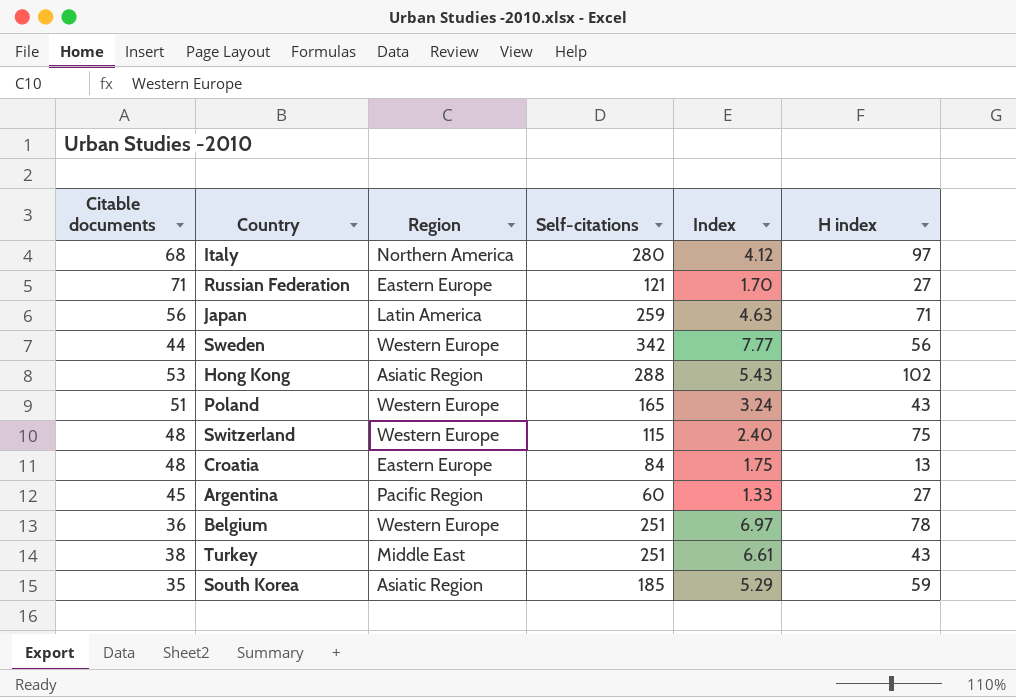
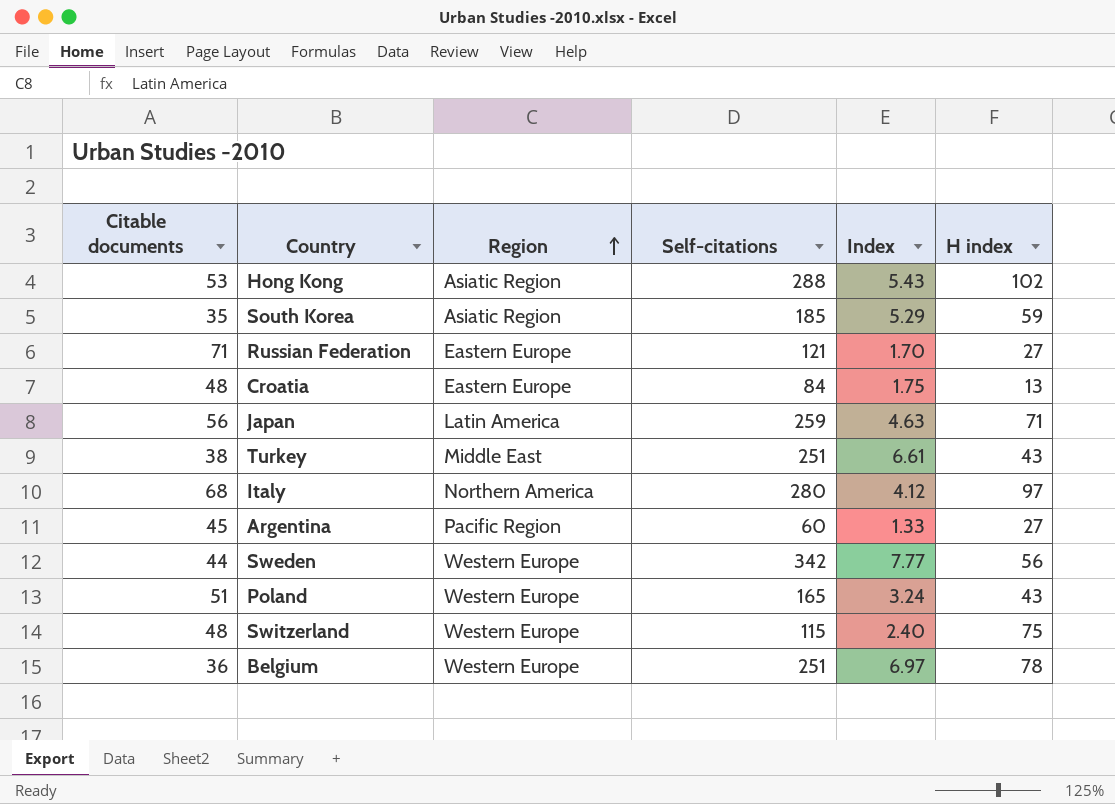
row order: none -> Region ascending

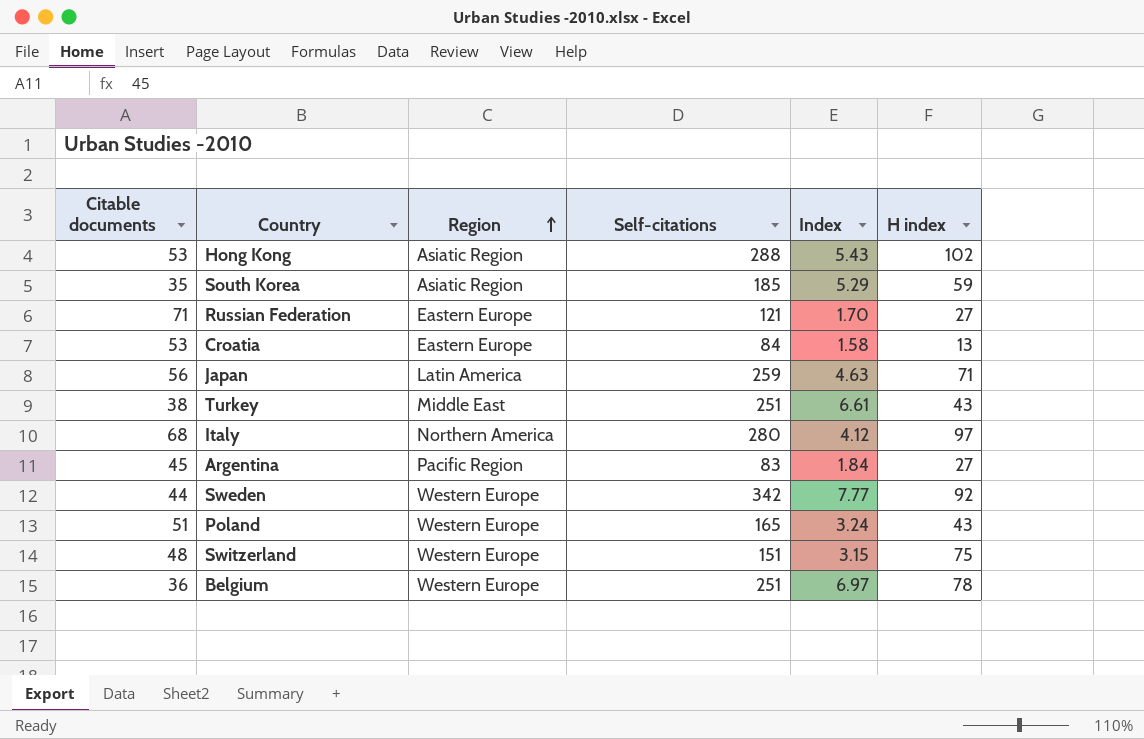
Croatia | Citable documents: 48 -> 53
Croatia | Index: 1.75 -> 1.58
Argentina | Self-citations: 60 -> 83
Argentina | Index: 1.33 -> 1.84
Sweden | H index: 56 -> 92
Switzerland | Self-citations: 115 -> 151
Switzerland | Index: 2.40 -> 3.15

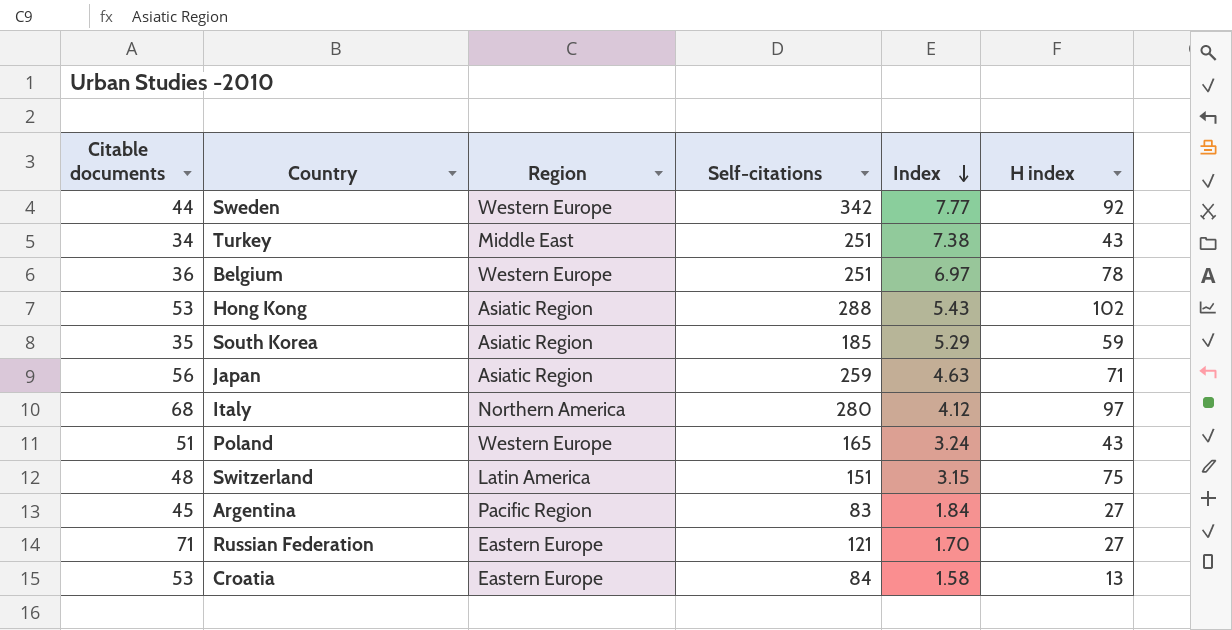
row order: Region ascending -> Index descending
Turkey | Citable documents: 38 -> 34
Turkey | Index: 6.61 -> 7.38
Japan | Region: Latin America -> Asiatic Region
Switzerland | Region: Western Europe -> Latin America

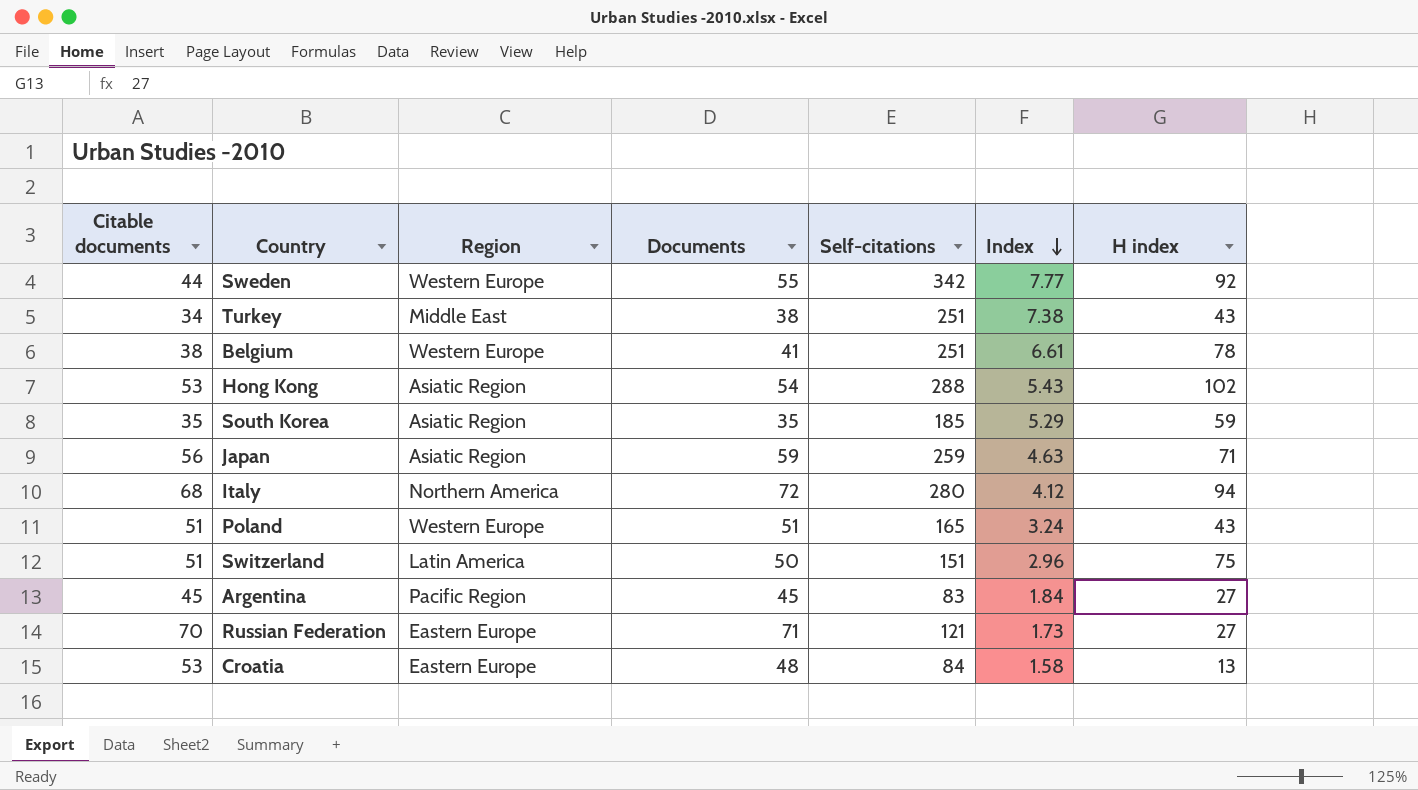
column Documents | position: none -> 4
Belgium | Citable documents: 36 -> 38
Belgium | Index: 6.97 -> 6.61
Italy | H index: 97 -> 94
Switzerland | Citable documents: 48 -> 51
Switzerland | Index: 3.15 -> 2.96
Russian Federation | Citable documents: 71 -> 70
Russian Federation | Index: 1.70 -> 1.73

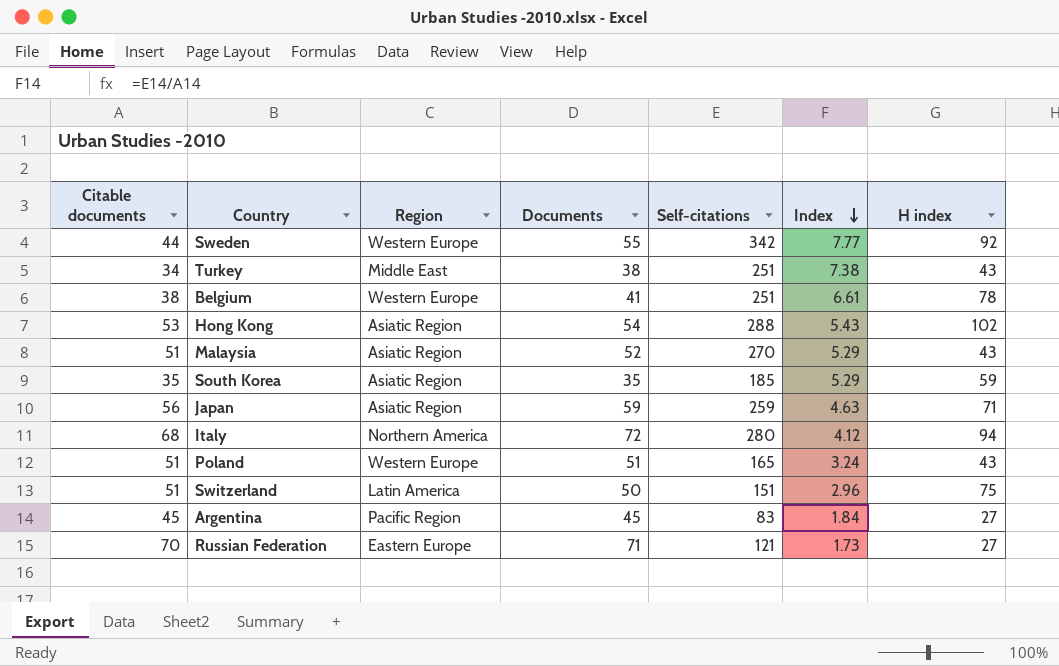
row Croatia: 53 | Eastern Europe | 48 | 84 | 1.58 | 13 -> none
row Malaysia: none -> 51 | Asiatic Region | 52 | 270 | 5.29 | 43

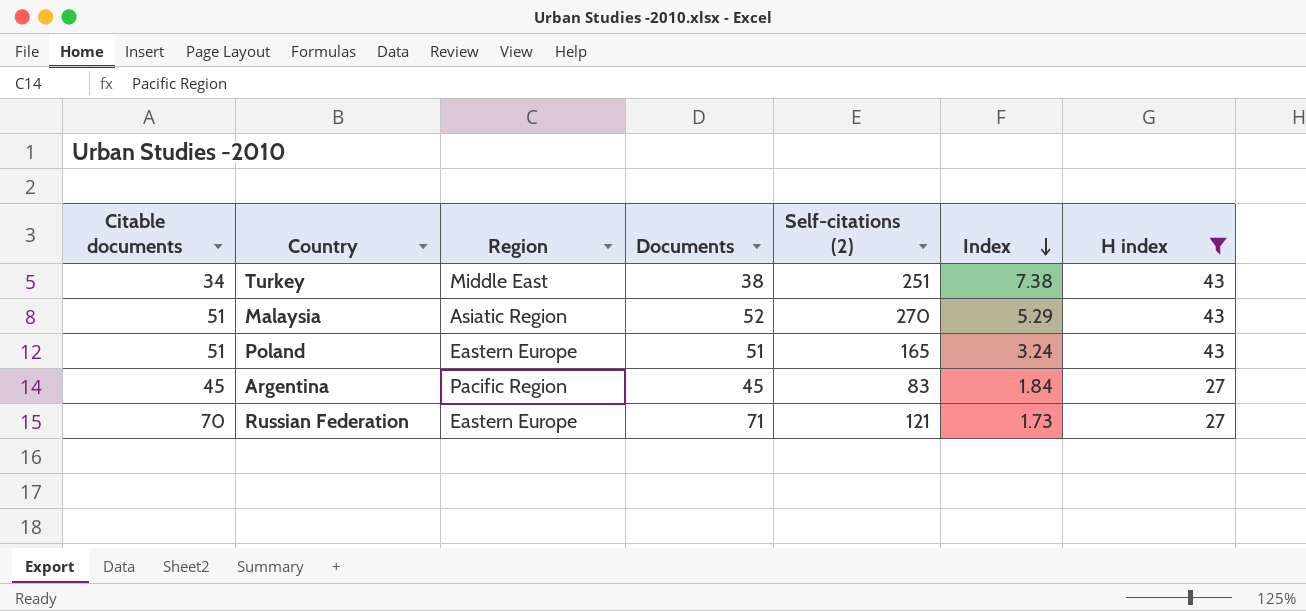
filter: none -> H index <= 43
column name: Self-citations -> Self-citations (2)
Poland | Region: Western Europe -> Eastern Europe

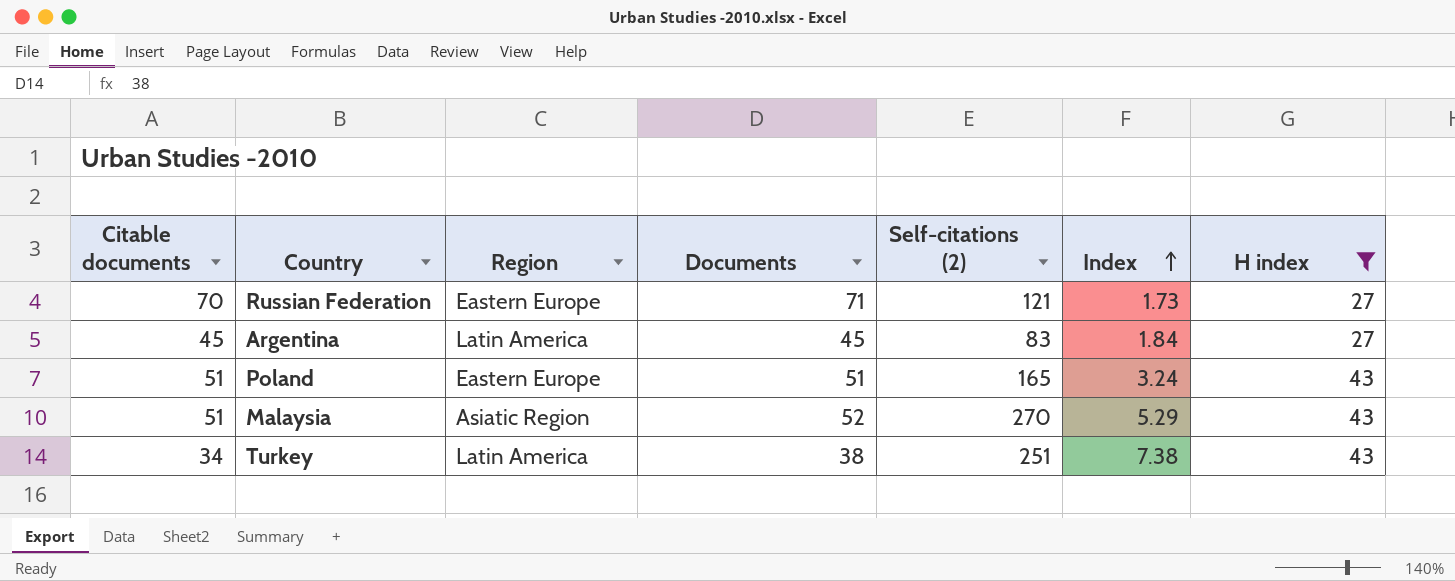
row order: Index descending -> Index ascending
Argentina | Region: Pacific Region -> Latin America
Turkey | Region: Middle East -> Latin America

